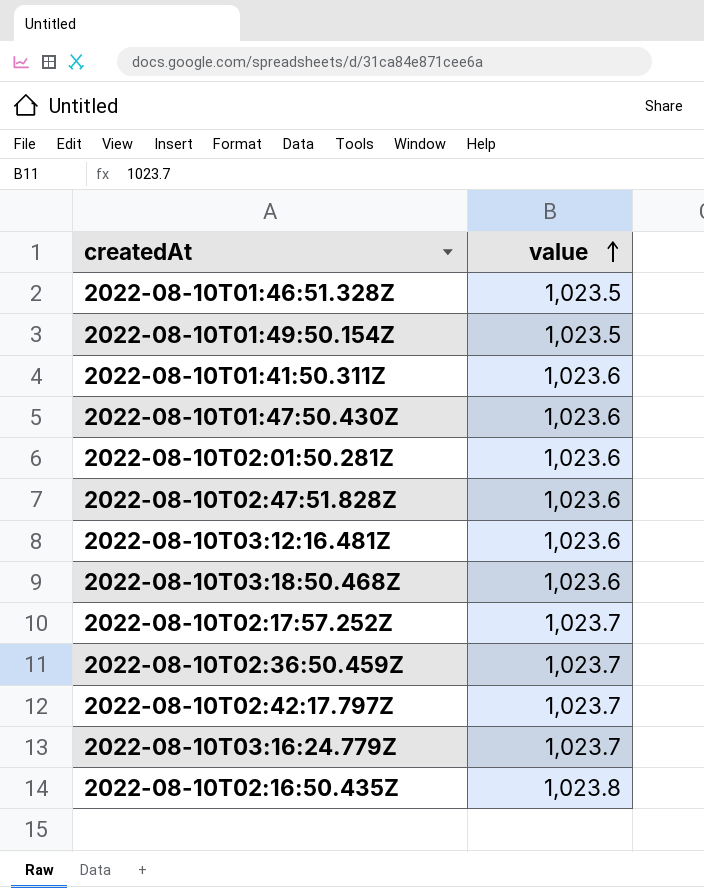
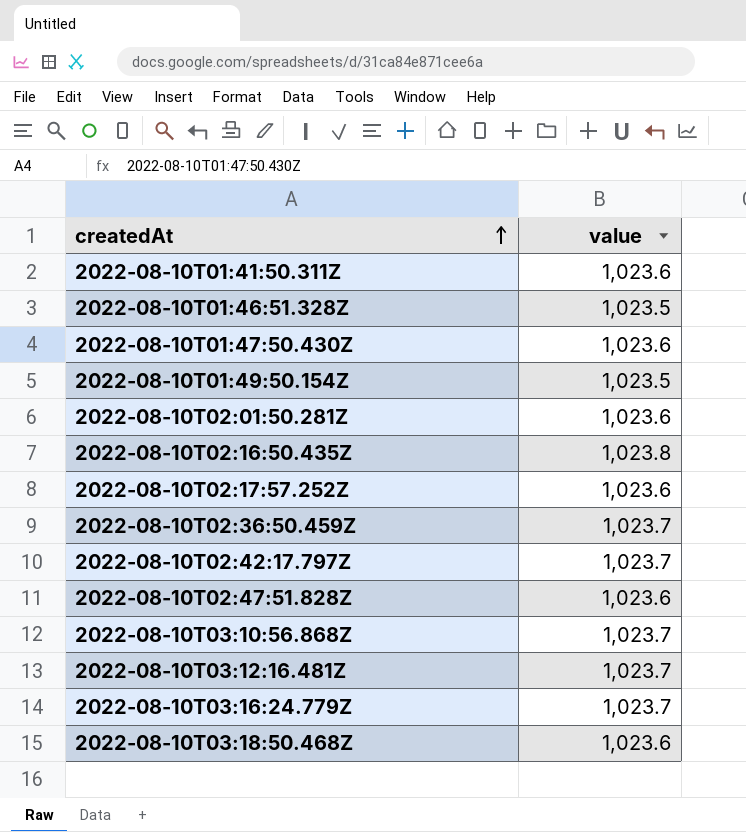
row order: value ascending -> createdAt ascending
2022-08-10T02:17:57.252Z | value: 1,023.7 -> 1,023.6
row 2022-08-10T03:10:56.868Z: none -> 1,023.7
2022-08-10T03:12:16.481Z | value: 1,023.6 -> 1,023.7

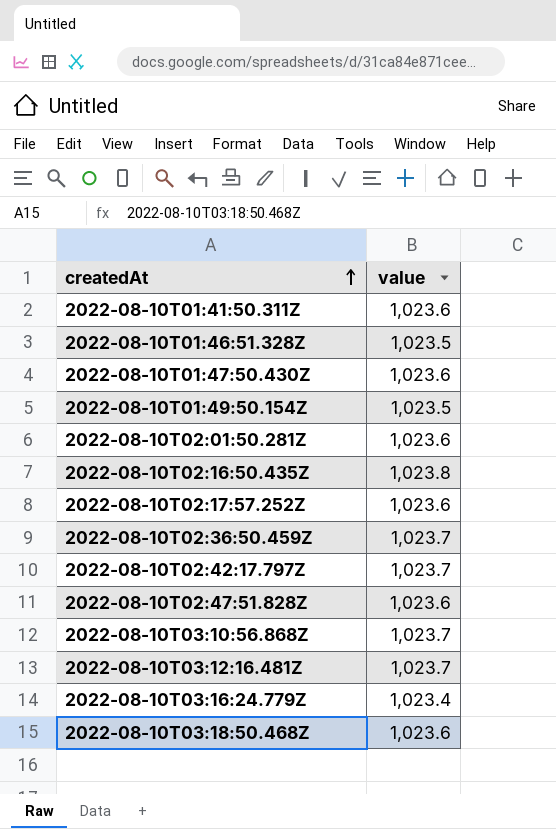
2022-08-10T03:16:24.779Z | value: 1,023.7 -> 1,023.4

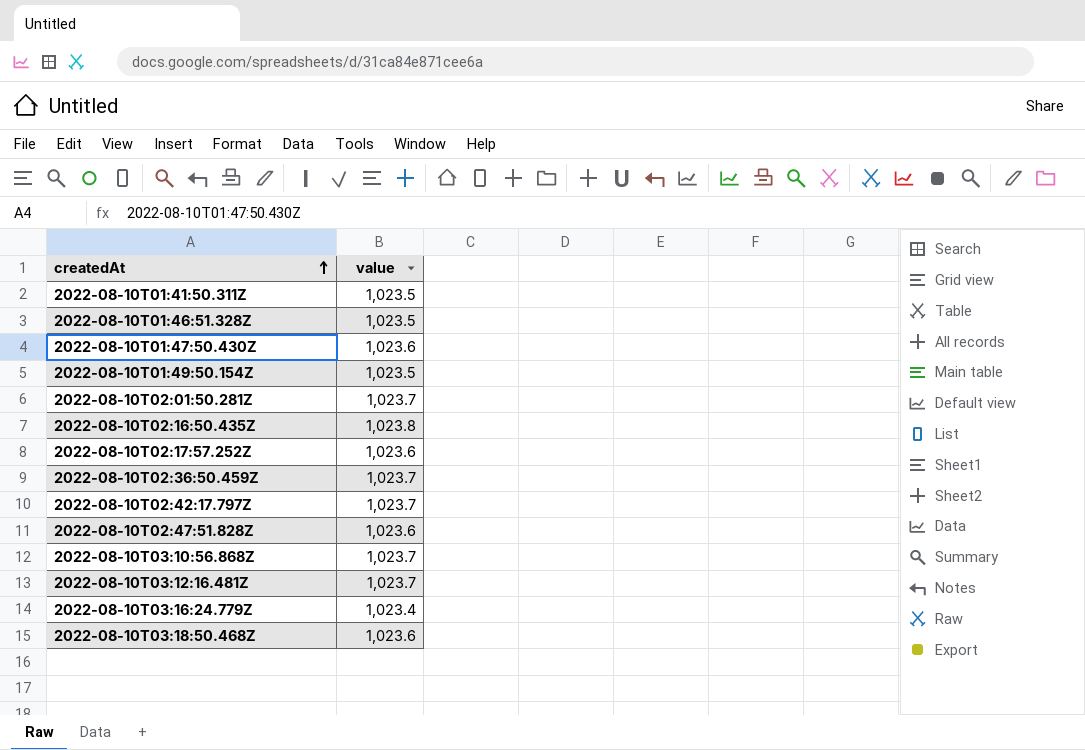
2022-08-10T01:41:50.311Z | value: 1,023.6 -> 1,023.5
2022-08-10T02:01:50.281Z | value: 1,023.6 -> 1,023.7

